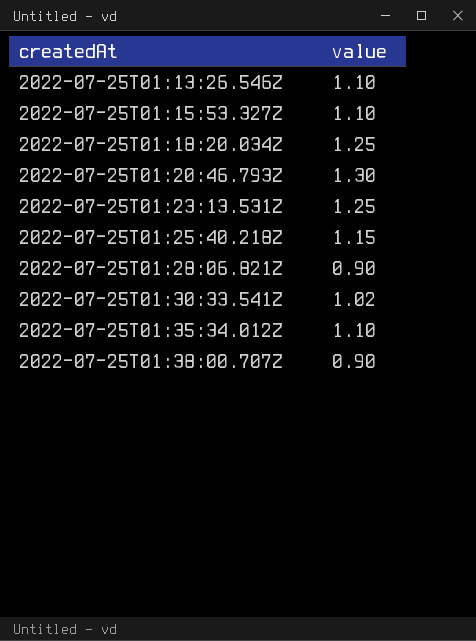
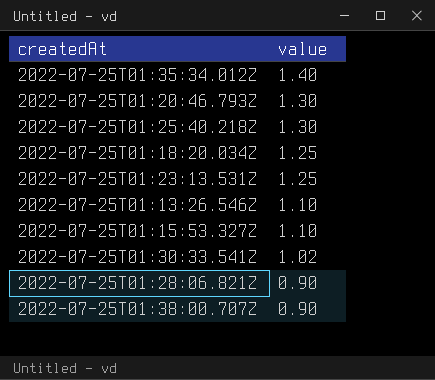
row order: createdAt ascending -> value descending
2022-07-25T01:35:34.012Z | value: 1.10 -> 1.40
2022-07-25T01:25:40.218Z | value: 1.15 -> 1.30

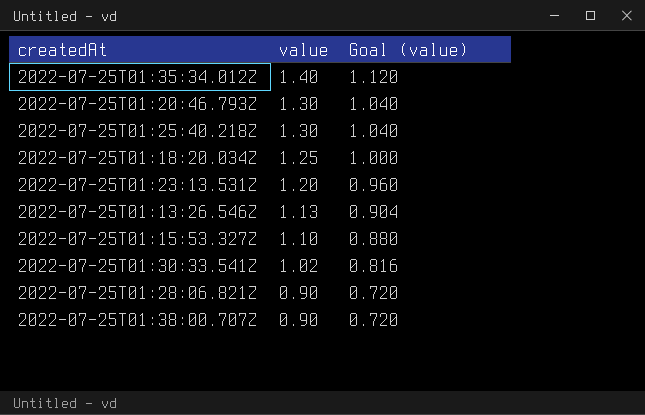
column Goal (value) | formula: none -> [value] * 0.8
2022-07-25T01:23:13.531Z | value: 1.25 -> 1.20
2022-07-25T01:13:26.546Z | value: 1.10 -> 1.13

